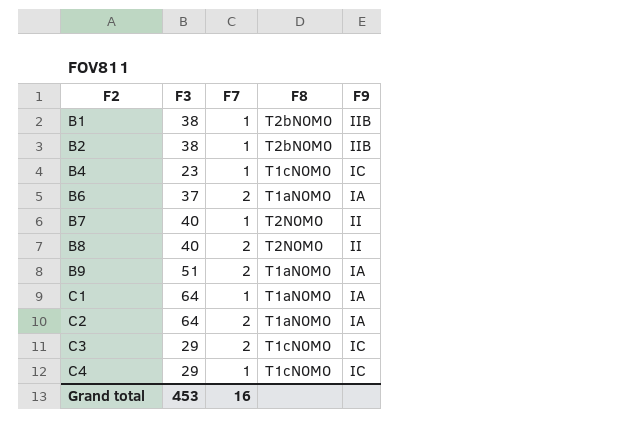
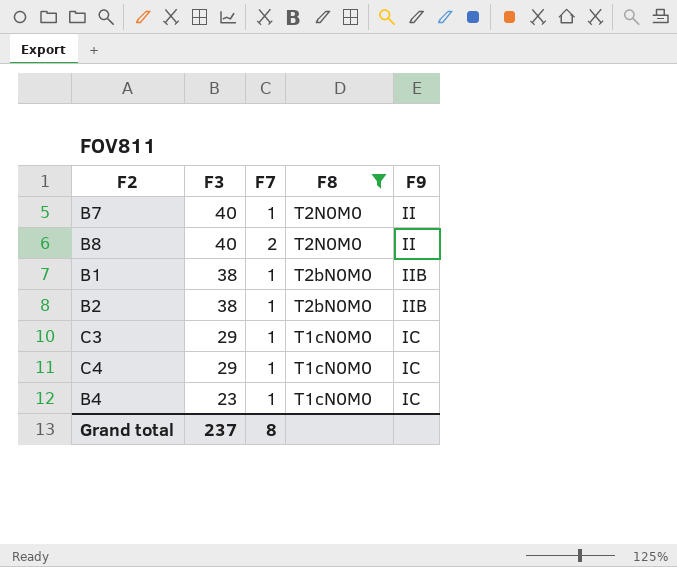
filter: none -> F8 != T1aN0M0
row order: F2 ascending -> F3 descending
C3 | F7: 2 -> 1
Grand total | F3: 453 -> 237
Grand total | F7: 16 -> 8

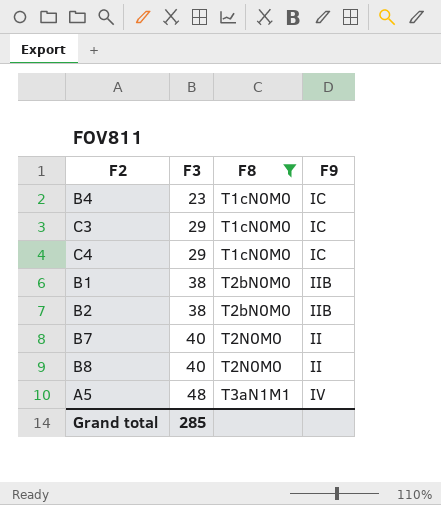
row order: F3 descending -> F3 ascending
column F7 | position: 3 -> none
row A5: none -> 48 | T3aN1M1 | IV
Grand total | F3: 237 -> 285

